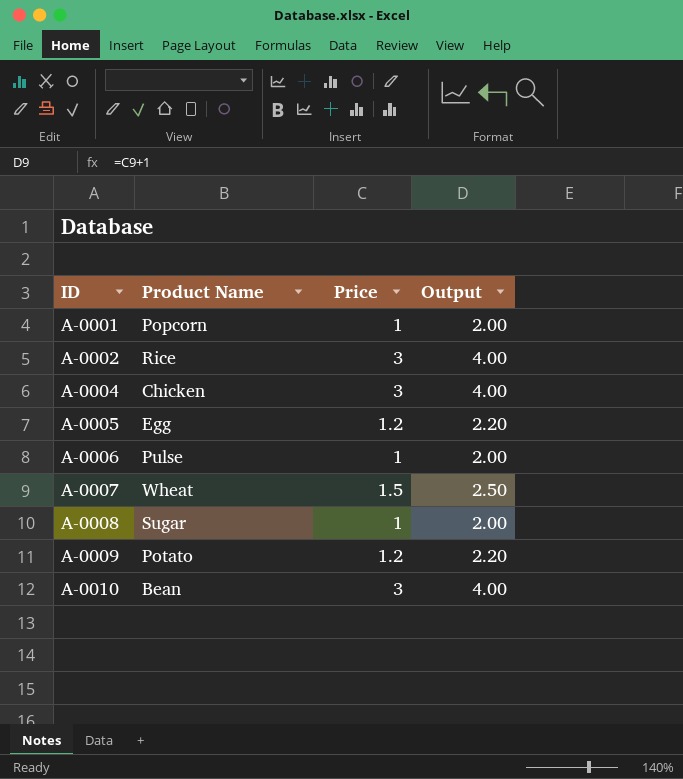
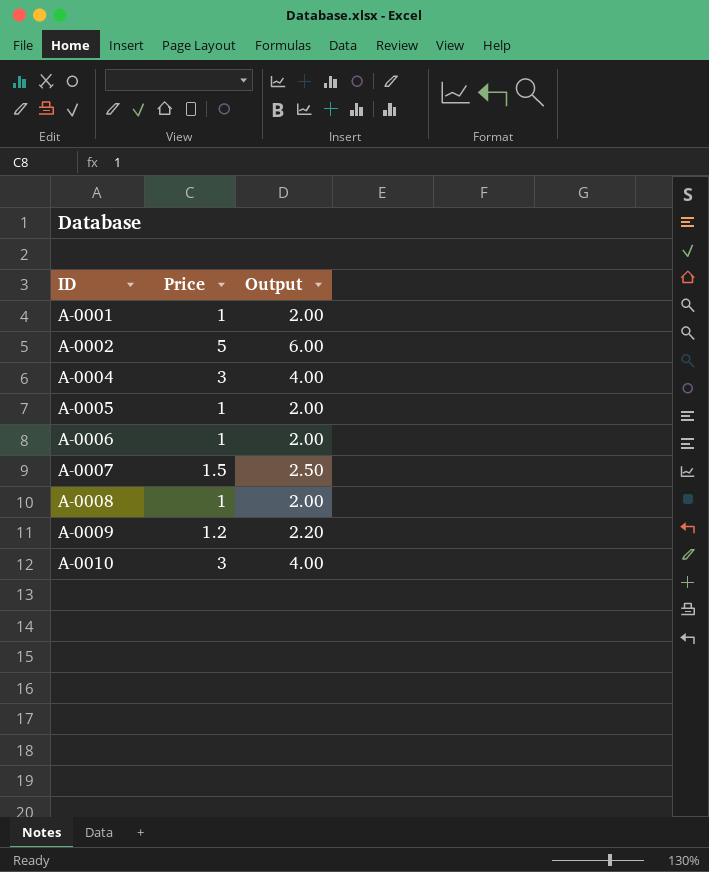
column Product Name | position: 2 -> none
A-0002 | Price: 3 -> 5
A-0002 | Output: 4.00 -> 6.00
A-0005 | Price: 1.2 -> 1
A-0005 | Output: 2.20 -> 2.00

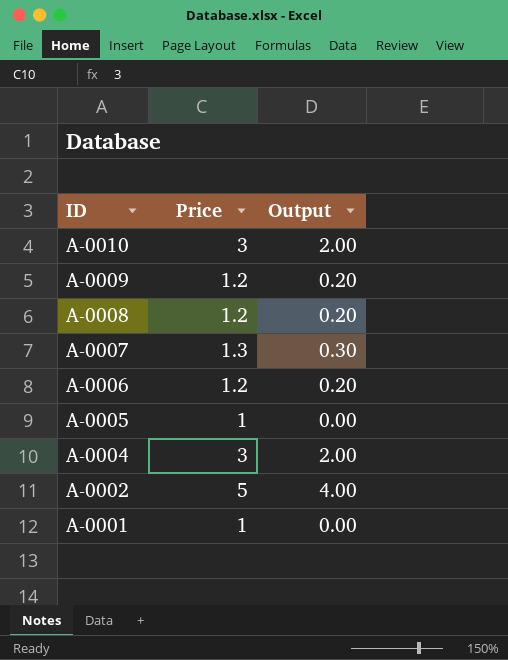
row order: ID ascending -> ID descending
column Output | formula: [Price] + 1 -> [Price] - 1
A-0008 | Price: 1 -> 1.2
A-0007 | Price: 1.5 -> 1.3
A-0006 | Price: 1 -> 1.2

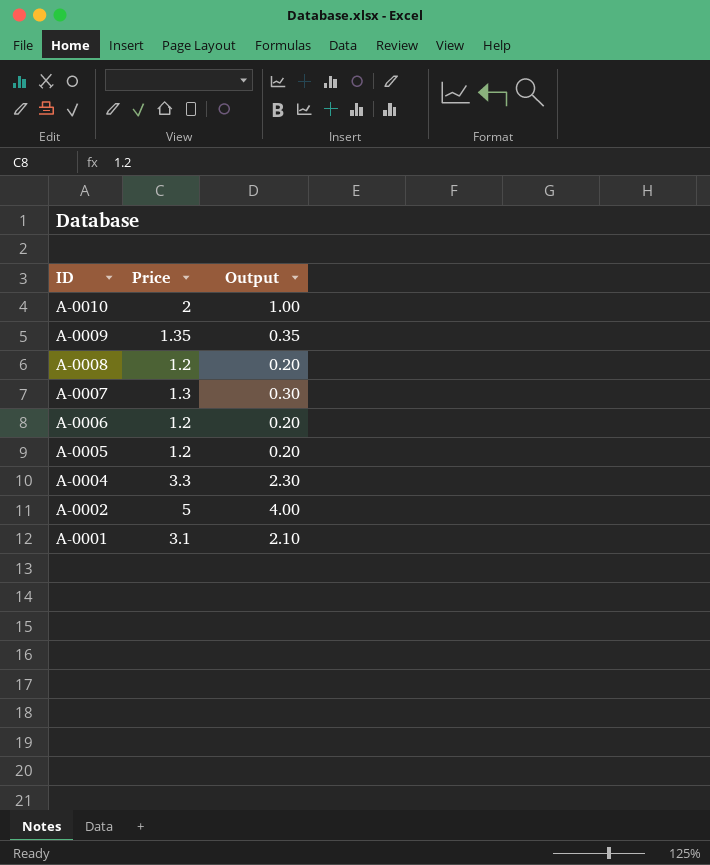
A-0010 | Price: 3 -> 2
A-0010 | Output: 2.00 -> 1.00
A-0009 | Price: 1.2 -> 1.35
A-0009 | Output: 0.20 -> 0.35
A-0005 | Price: 1 -> 1.2
A-0005 | Output: 0.00 -> 0.20
A-0004 | Price: 3 -> 3.3
A-0004 | Output: 2.00 -> 2.30
A-0001 | Price: 1 -> 3.1
A-0001 | Output: 0.00 -> 2.10

